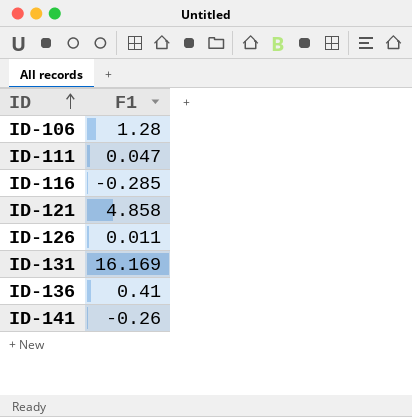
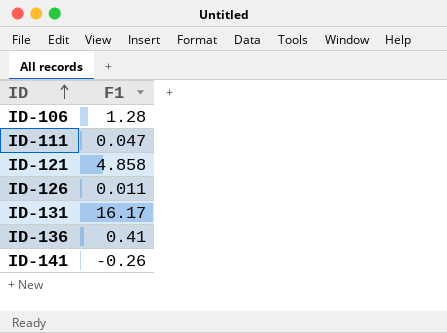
row ID-116: -0.285 -> none
ID-131 | F1: 16.169 -> 16.17

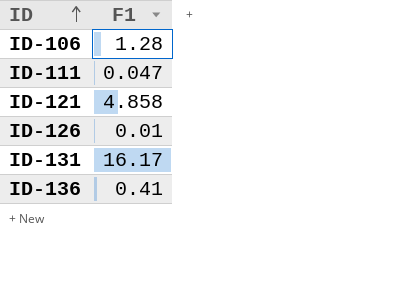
row ID-141: -0.26 -> none
ID-126 | F1: 0.011 -> 0.01

